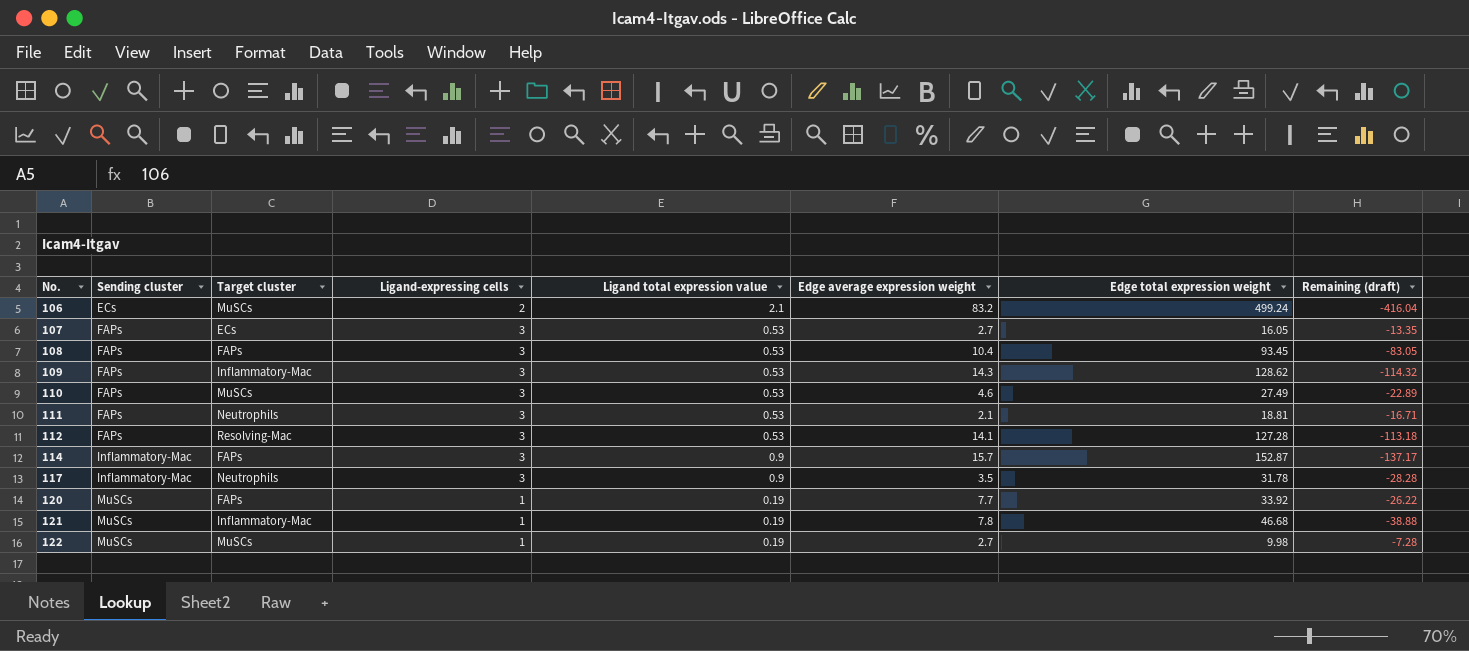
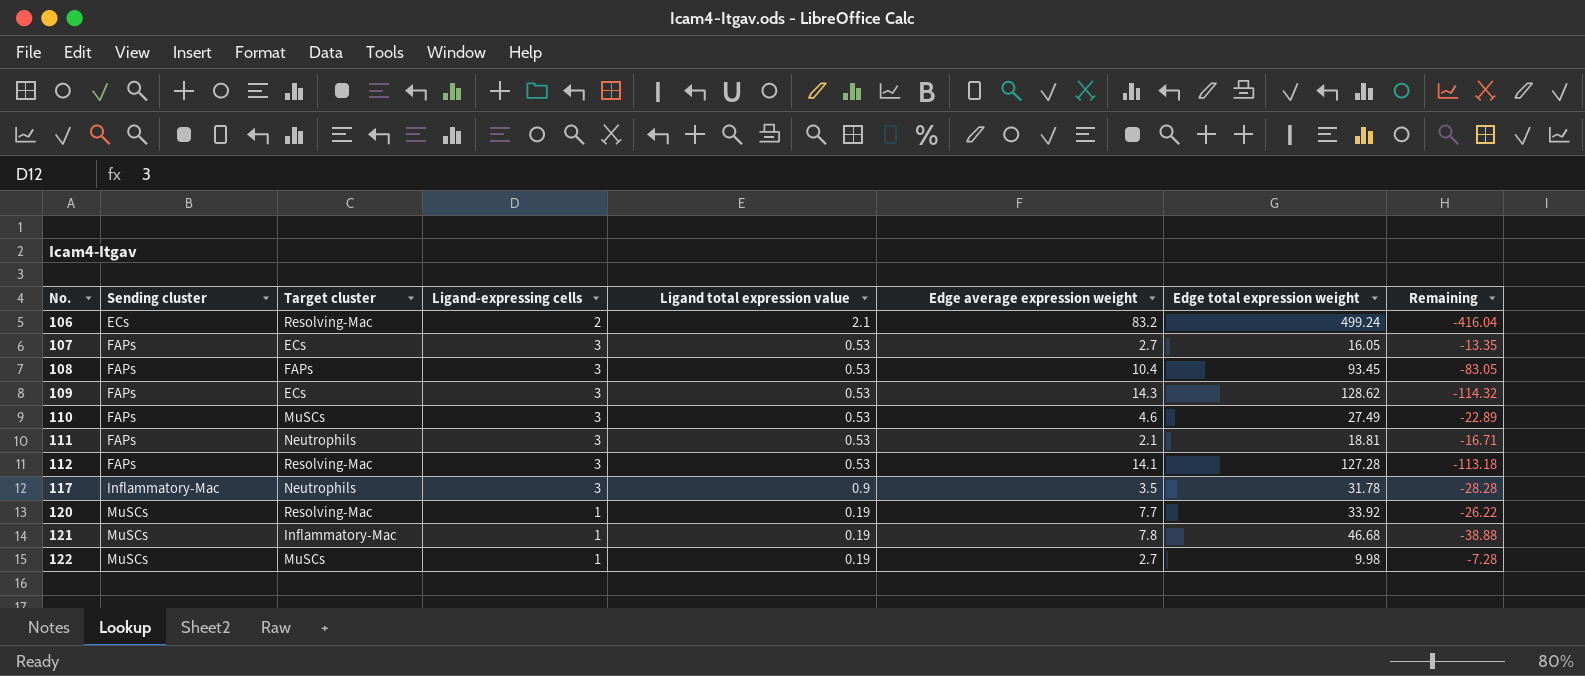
column name: Remaining (draft) -> Remaining
row 114: Inflammatory-Mac | FAPs | 3 | 0.9 | 15.7 | 152.87 | -137.17 -> none
106 | Target cluster: MuSCs -> Resolving-Mac
109 | Target cluster: Inflammatory-Mac -> ECs
120 | Target cluster: FAPs -> Resolving-Mac

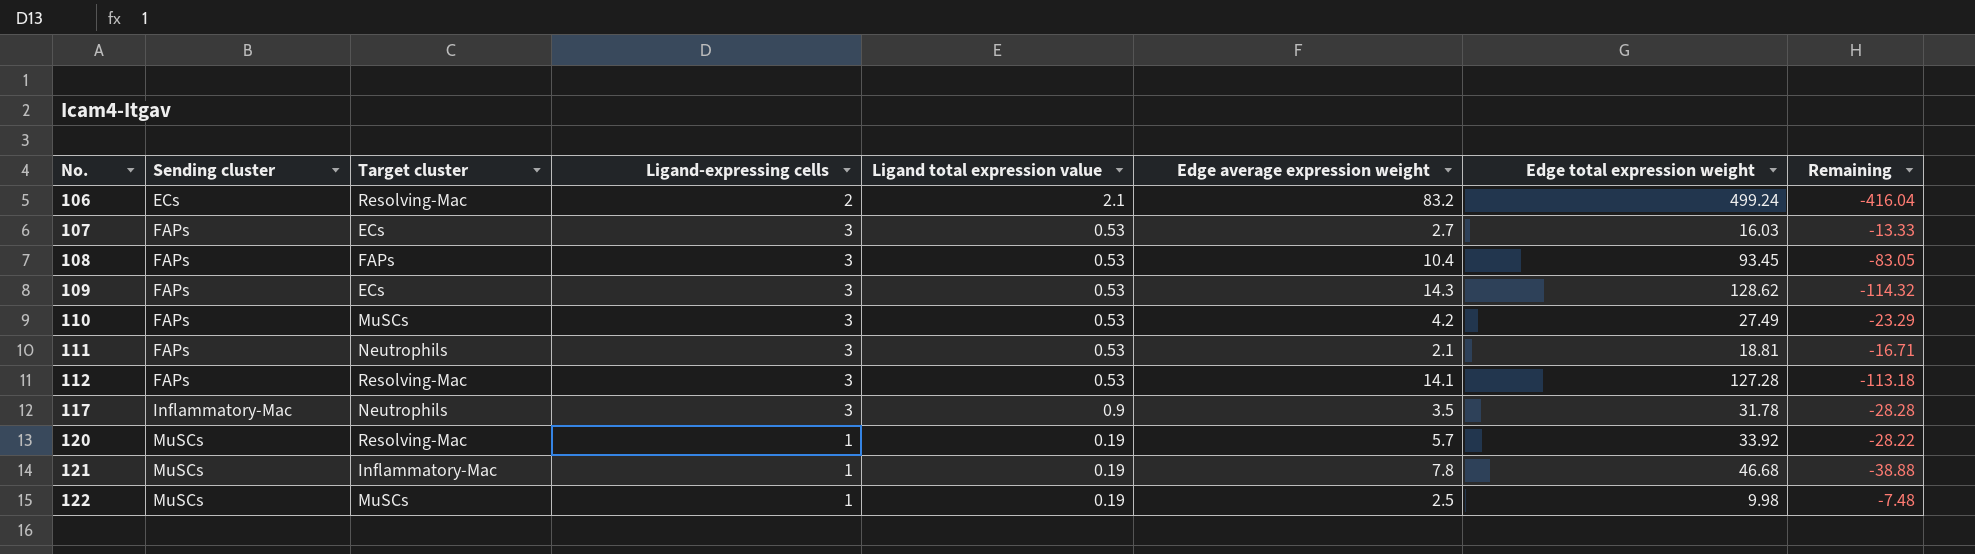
107 | Edge total expression weight: 16.05 -> 16.03
107 | Remaining: -13.35 -> -13.33
110 | Edge average expression weight: 4.6 -> 4.2
110 | Remaining: -22.89 -> -23.29
120 | Edge average expression weight: 7.7 -> 5.7
120 | Remaining: -26.22 -> -28.22
122 | Edge average expression weight: 2.7 -> 2.5
122 | Remaining: -7.28 -> -7.48

